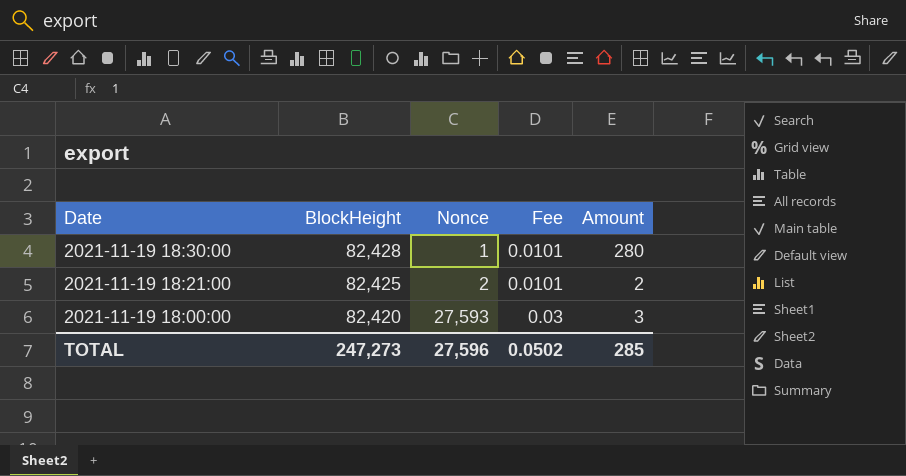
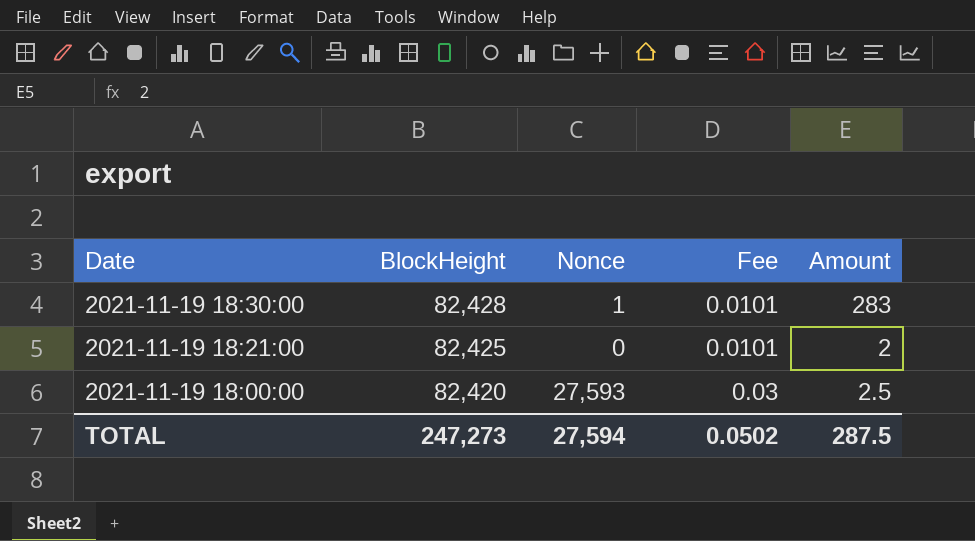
2021-11-19 18:30:00 | Amount: 280 -> 283
2021-11-19 18:21:00 | Nonce: 2 -> 0
2021-11-19 18:00:00 | Amount: 3 -> 2.5
TOTAL | Nonce: 27,596 -> 27,594
TOTAL | Amount: 285 -> 287.5

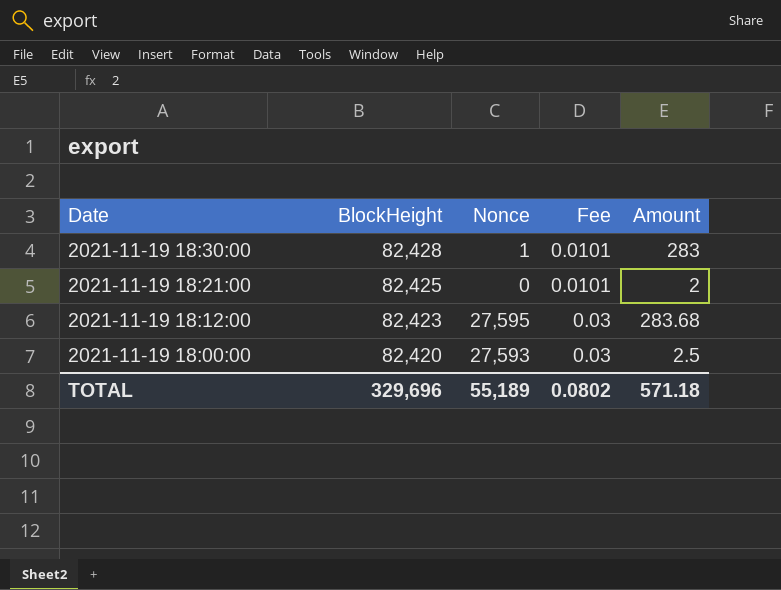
row 2021-11-19 18:12:00: none -> 82,423 | 27,595 | 0.03 | 283.68
TOTAL | BlockHeight: 247,273 -> 329,696
TOTAL | Nonce: 27,594 -> 55,189
TOTAL | Fee: 0.0502 -> 0.0802
TOTAL | Amount: 287.5 -> 571.18

